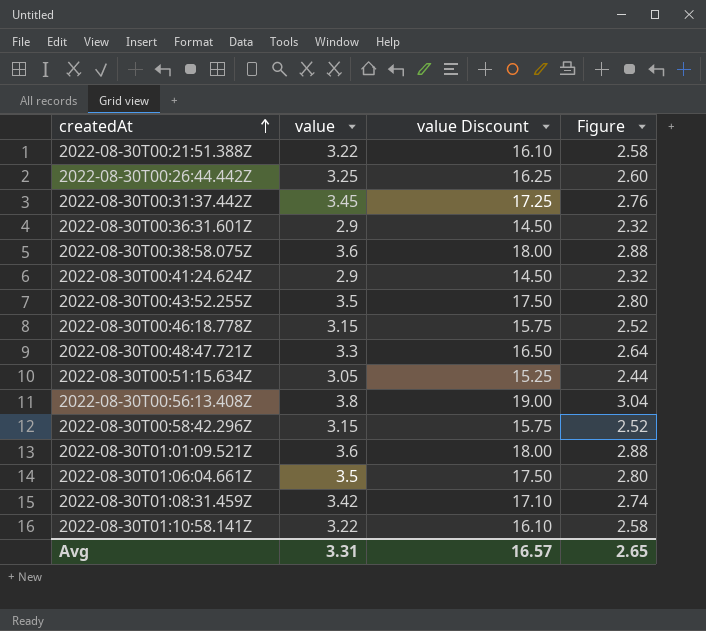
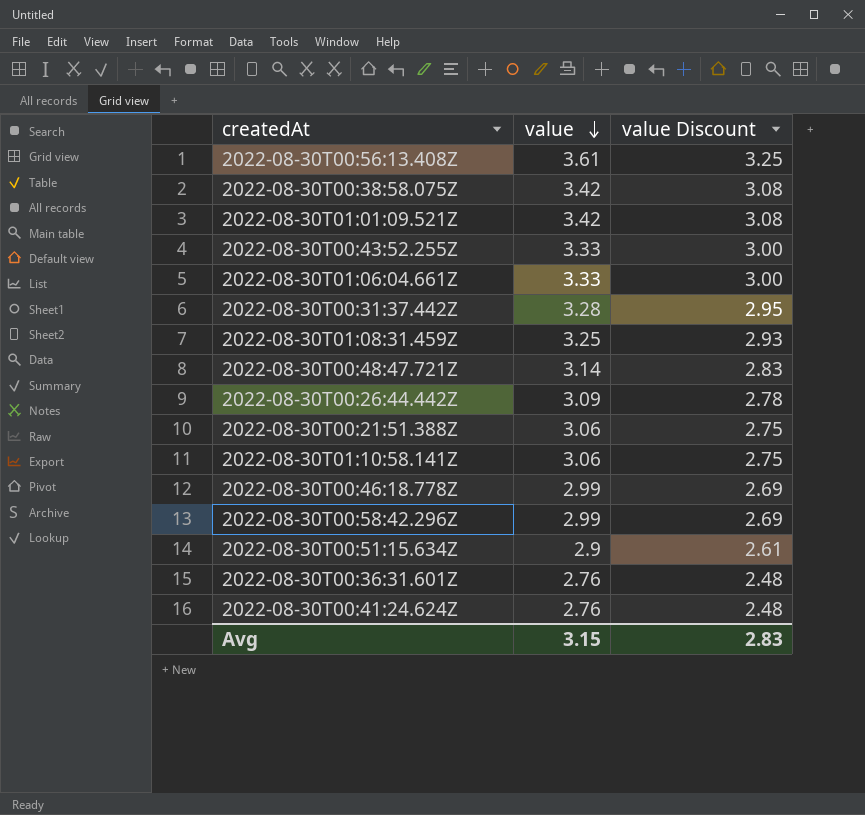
row order: createdAt ascending -> value descending
column Figure | formula: [value] * 0.8 -> none
column value Discount | formula: [value] * 5 -> [value] * 0.9
2022-08-30T00:56:13.408Z | value: 3.8 -> 3.61
2022-08-30T00:38:58.075Z | value: 3.6 -> 3.42
2022-08-30T01:01:09.521Z | value: 3.6 -> 3.42
2022-08-30T00:43:52.255Z | value: 3.5 -> 3.33
2022-08-30T01:06:04.661Z | value: 3.5 -> 3.33
2022-08-30T00:31:37.442Z | value: 3.45 -> 3.28
2022-08-30T01:08:31.459Z | value: 3.42 -> 3.25
2022-08-30T00:48:47.721Z | value: 3.3 -> 3.14
2022-08-30T00:26:44.442Z | value: 3.25 -> 3.09
2022-08-30T00:21:51.388Z | value: 3.22 -> 3.06
2022-08-30T01:10:58.141Z | value: 3.22 -> 3.06
2022-08-30T00:46:18.778Z | value: 3.15 -> 2.99
2022-08-30T00:58:42.296Z | value: 3.15 -> 2.99
2022-08-30T00:51:15.634Z | value: 3.05 -> 2.9
2022-08-30T00:36:31.601Z | value: 2.9 -> 2.76
2022-08-30T00:41:24.624Z | value: 2.9 -> 2.76
Avg | value: 3.31 -> 3.15
Avg | value Discount: 16.57 -> 2.83

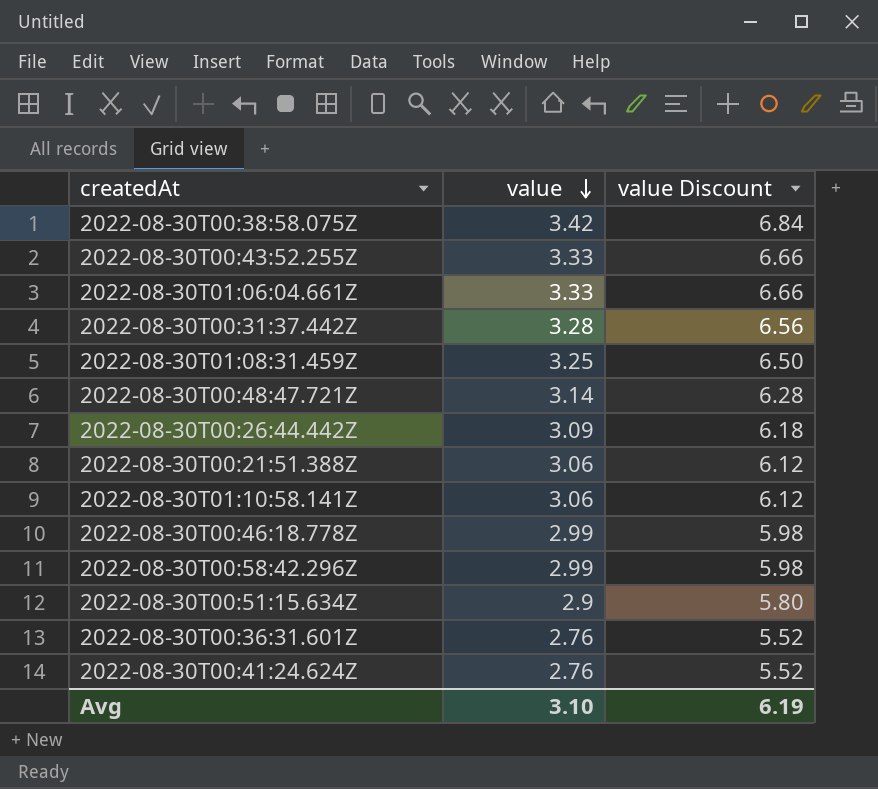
column value Discount | formula: [value] * 0.9 -> [value] * 2
row 2022-08-30T00:56:13.408Z: 3.61 | 3.25 -> none
row 2022-08-30T01:01:09.521Z: 3.42 | 3.08 -> none
Avg | value: 3.15 -> 3.10
Avg | value Discount: 2.83 -> 6.19

